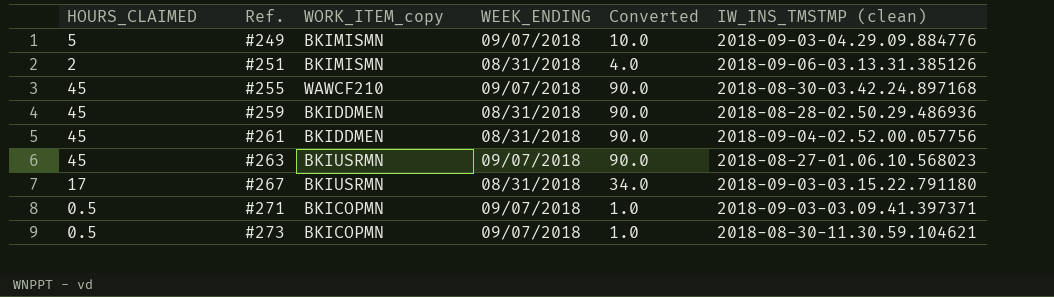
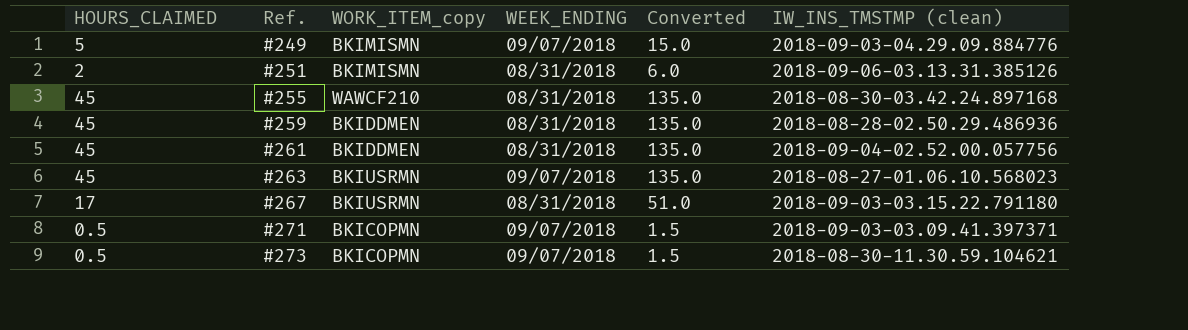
column Converted | formula: [HOURS_CLAIMED] * 2 -> [HOURS_CLAIMED] * 3
#255 | WEEK_ENDING: 09/07/2018 -> 08/31/2018

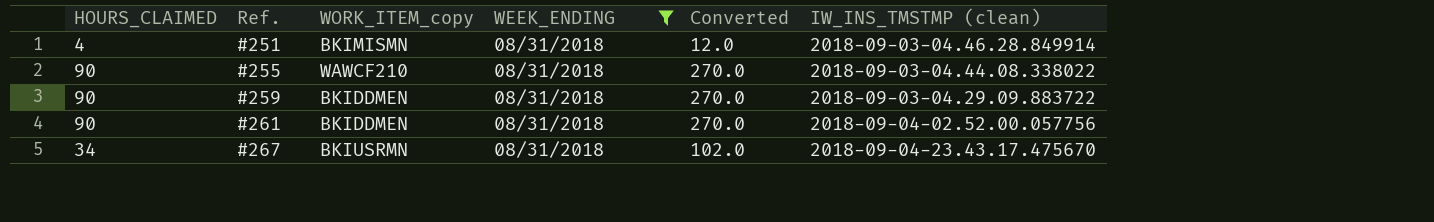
filter: none -> WEEK_ENDING = 08/31/2018
#251 | HOURS_CLAIMED: 2 -> 4
#251 | Converted: 6.0 -> 12.0
#251 | IW_INS_TMSTMP (clean): 2018-09-06-03.13.31.385126 -> 2018-09-03-04.46.28.849914
#255 | HOURS_CLAIMED: 45 -> 90
#255 | Converted: 135.0 -> 270.0
#255 | IW_INS_TMSTMP (clean): 2018-08-30-03.42.24.897168 -> 2018-09-03-04.44.08.338022
#259 | HOURS_CLAIMED: 45 -> 90
#259 | Converted: 135.0 -> 270.0
#259 | IW_INS_TMSTMP (clean): 2018-08-28-02.50.29.486936 -> 2018-09-03-04.29.09.883722
#261 | HOURS_CLAIMED: 45 -> 90
#261 | Converted: 135.0 -> 270.0
#267 | HOURS_CLAIMED: 17 -> 34
#267 | Converted: 51.0 -> 102.0
#267 | IW_INS_TMSTMP (clean): 2018-09-03-03.15.22.791180 -> 2018-09-04-23.43.17.475670

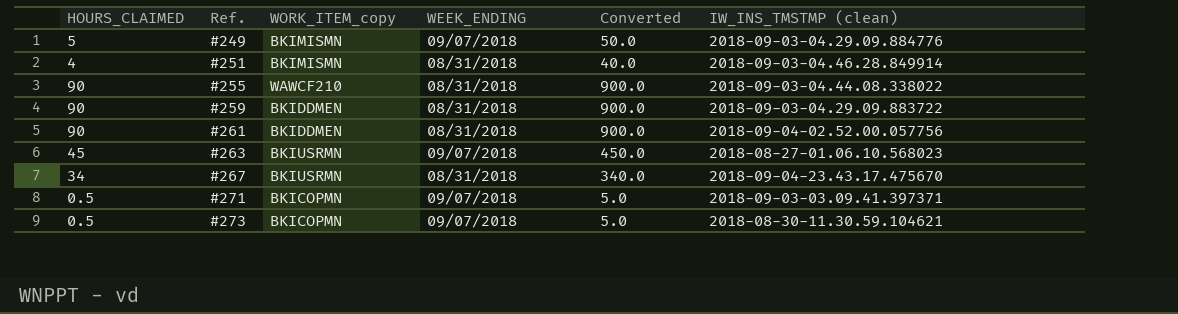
filter: WEEK_ENDING = 08/31/2018 -> none
column Converted | formula: [HOURS_CLAIMED] * 3 -> [HOURS_CLAIMED] * 10

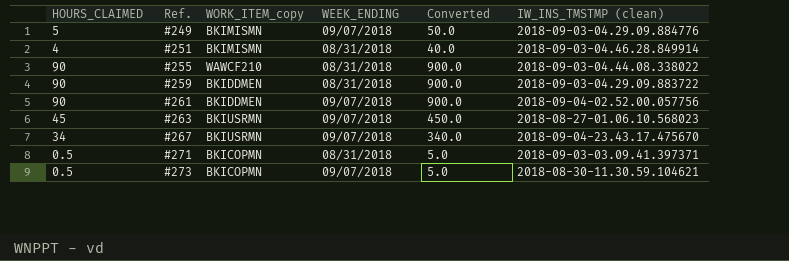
#261 | WEEK_ENDING: 08/31/2018 -> 09/07/2018
#267 | WEEK_ENDING: 08/31/2018 -> 09/07/2018
#271 | WEEK_ENDING: 09/07/2018 -> 08/31/2018

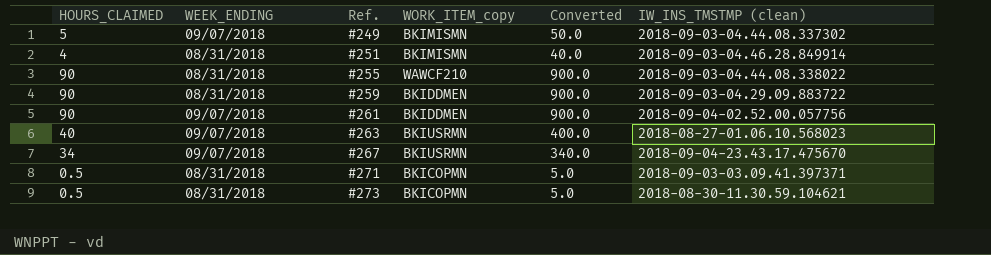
column WEEK_ENDING | position: 4 -> 2
#249 | IW_INS_TMSTMP (clean): 2018-09-03-04.29.09.884776 -> 2018-09-03-04.44.08.337302
#263 | HOURS_CLAIMED: 45 -> 40
#263 | Converted: 450.0 -> 400.0
#273 | WEEK_ENDING: 09/07/2018 -> 08/31/2018

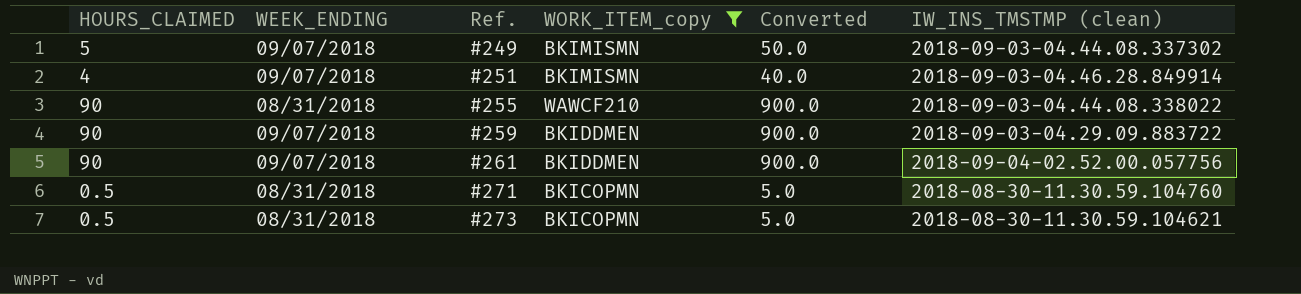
filter: none -> WORK_ITEM_copy != BKIUSRMN
#251 | WEEK_ENDING: 08/31/2018 -> 09/07/2018
#259 | WEEK_ENDING: 08/31/2018 -> 09/07/2018
#271 | IW_INS_TMSTMP (clean): 2018-09-03-03.09.41.397371 -> 2018-08-30-11.30.59.104760

